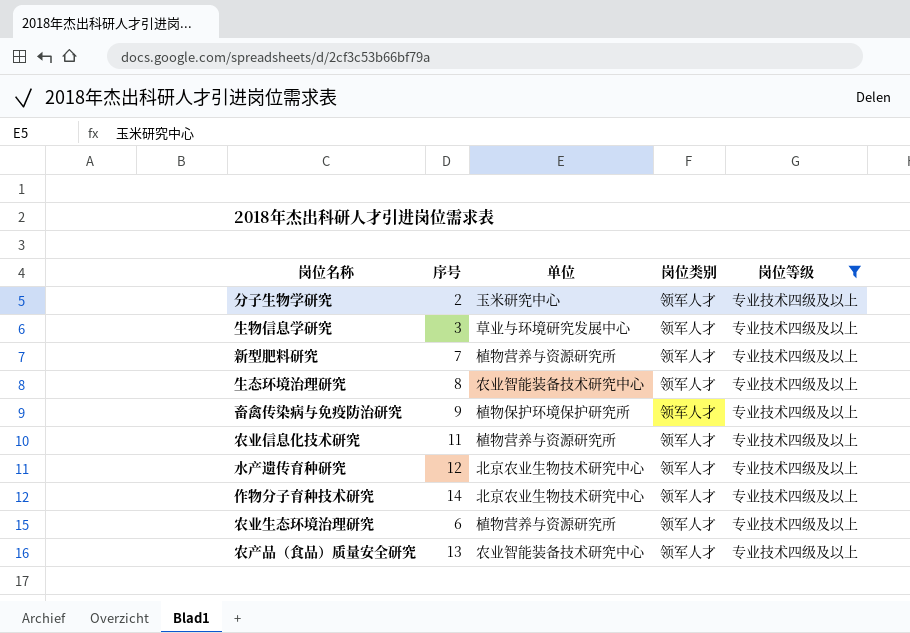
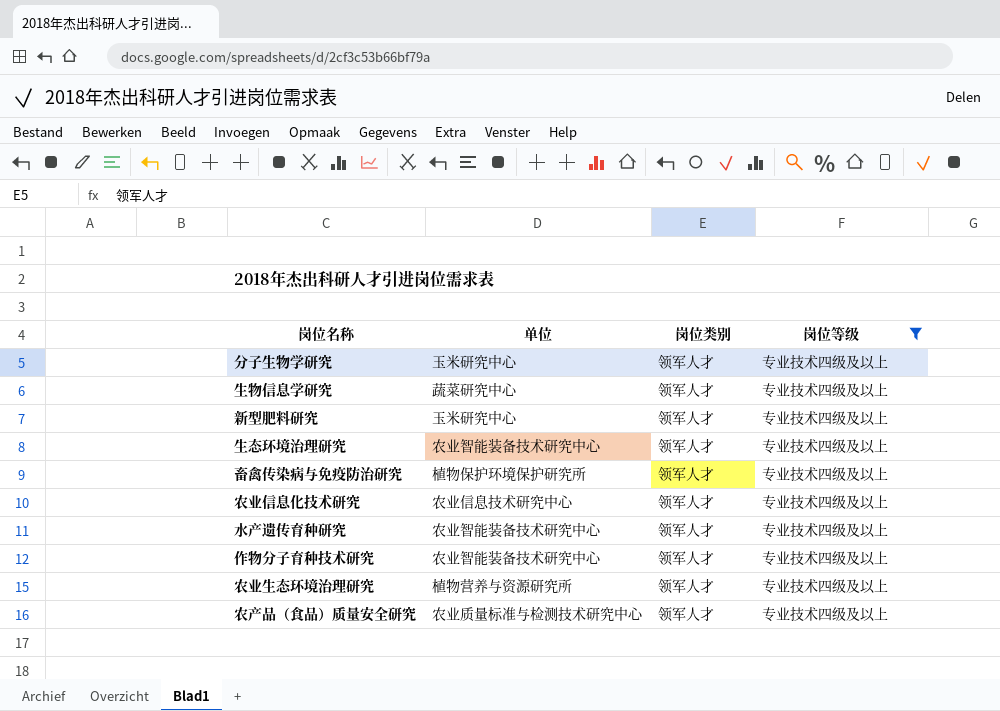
column 序号 | position: 2 -> none
生物信息学研究 | 单位: 草业与环境研究发展中心 -> 蔬菜研究中心
新型肥料研究 | 单位: 植物营养与资源研究所 -> 玉米研究中心
农业信息化技术研究 | 单位: 植物营养与资源研究所 -> 农业信息技术研究中心
水产遗传育种研究 | 单位: 北京农业生物技术研究中心 -> 农业智能装备技术研究中心
作物分子育种技术研究 | 单位: 北京农业生物技术研究中心 -> 农业智能装备技术研究中心
农产品（食品）质量安全研究 | 单位: 农业智能装备技术研究中心 -> 农业质量标准与检测技术研究中心

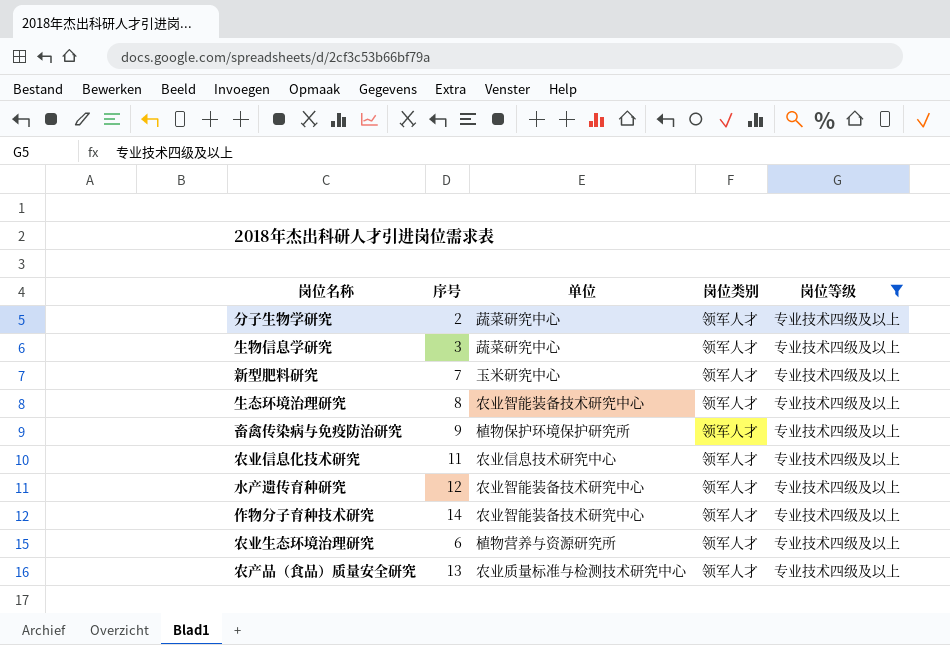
column 序号 | position: none -> 2
分子生物学研究 | 单位: 玉米研究中心 -> 蔬菜研究中心

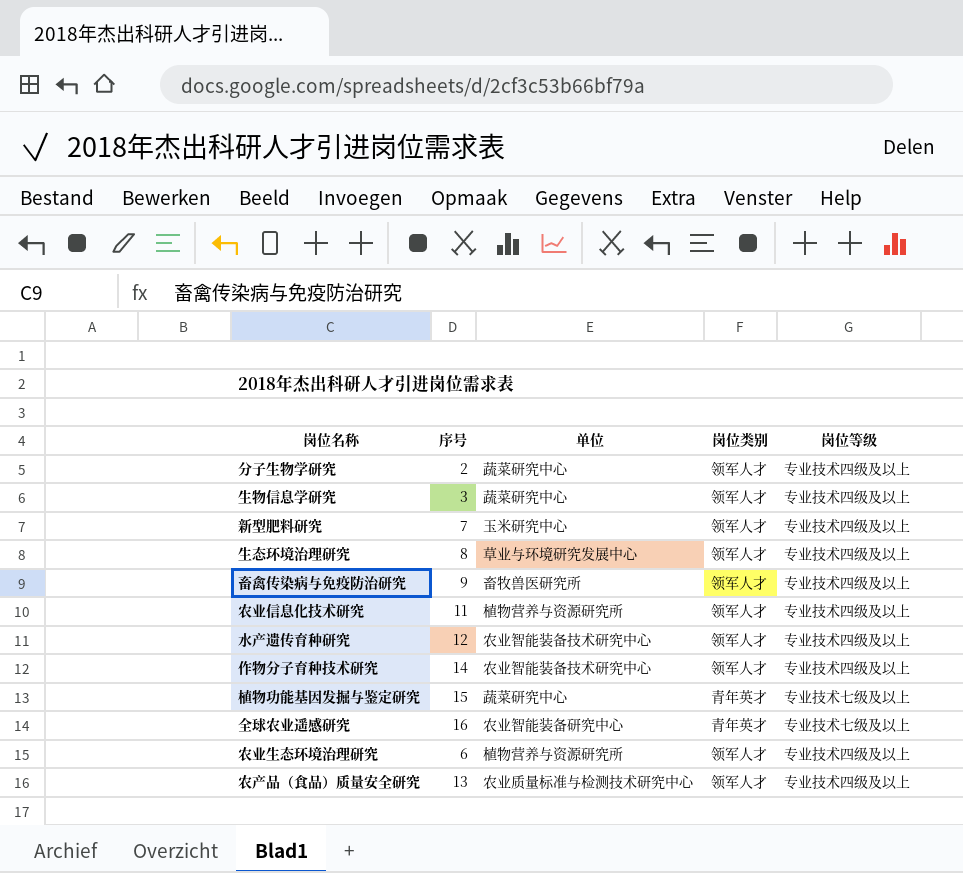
filter: 岗位等级 = 专业技术四级及以上 -> none
生态环境治理研究 | 单位: 农业智能装备技术研究中心 -> 草业与环境研究发展中心
畜禽传染病与免疫防治研究 | 单位: 植物保护环境保护研究所 -> 畜牧兽医研究所
农业信息化技术研究 | 单位: 农业信息技术研究中心 -> 植物营养与资源研究所

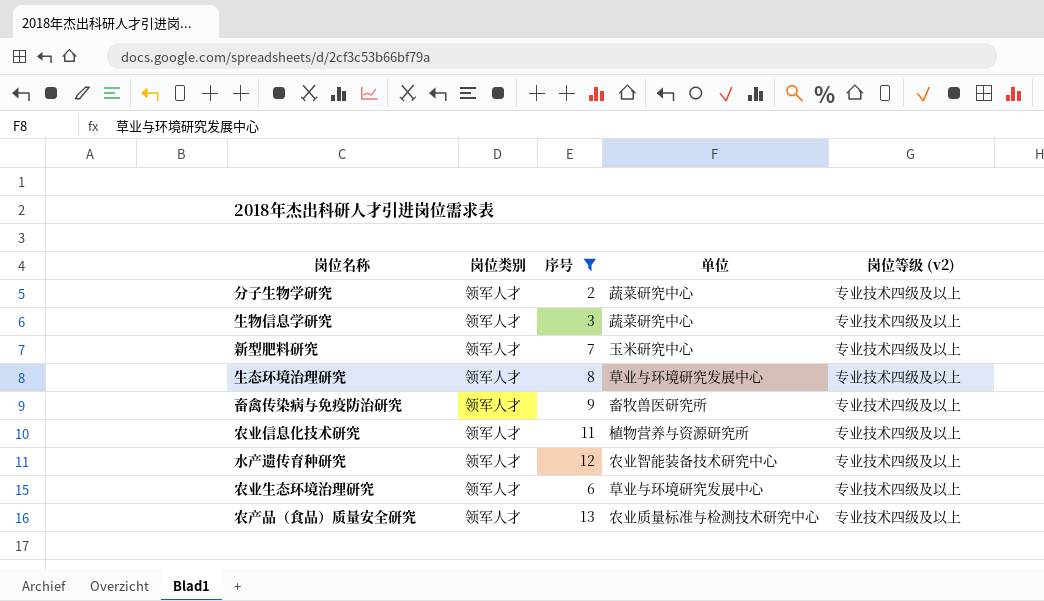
filter: none -> 序号 <= 13
column 岗位类别 | position: 4 -> 2
column name: 岗位等级 -> 岗位等级 (v2)
农业生态环境治理研究 | 单位: 植物营养与资源研究所 -> 草业与环境研究发展中心

